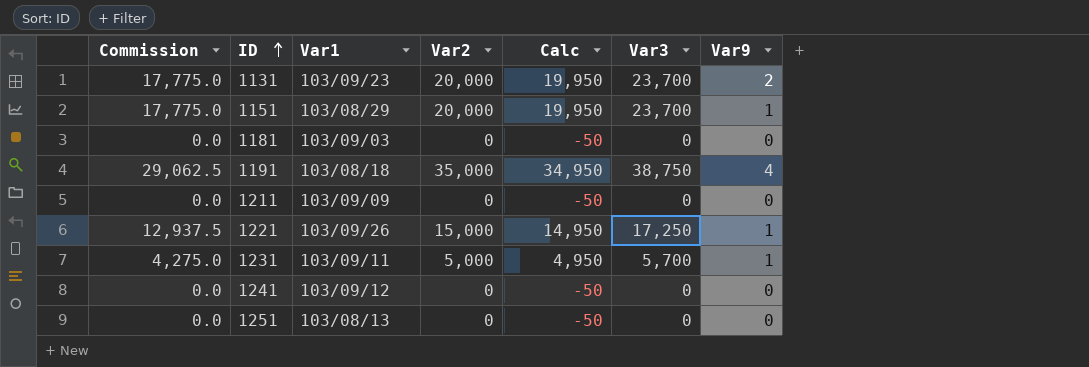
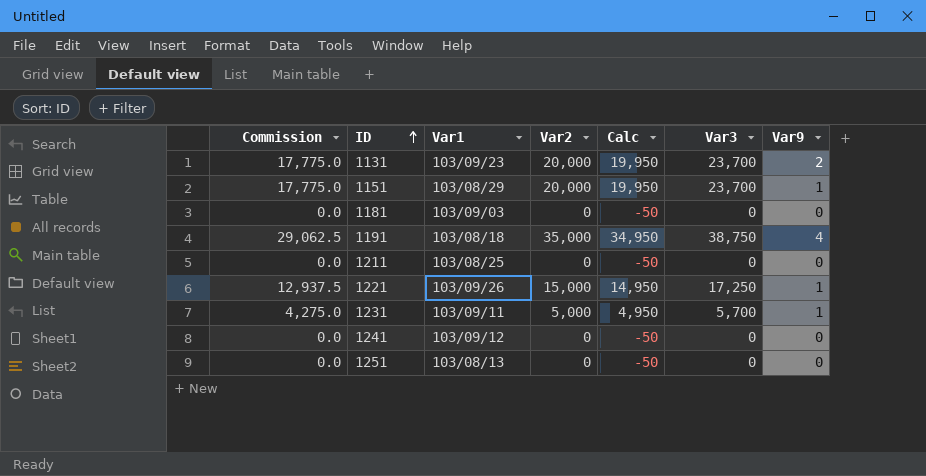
1211 | Var1: 103/09/09 -> 103/08/25

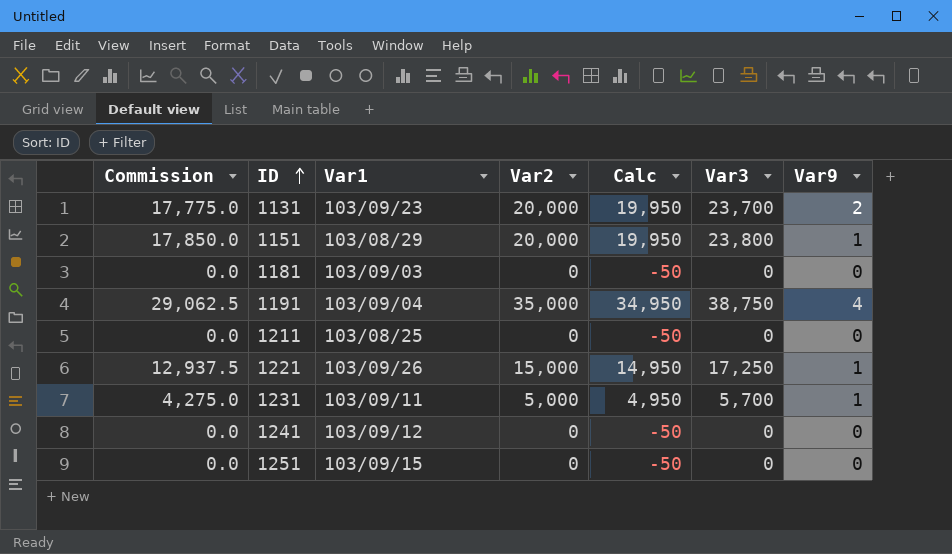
1151 | Commission: 17,775.0 -> 17,850.0
1151 | Var3: 23,700 -> 23,800
1191 | Var1: 103/08/18 -> 103/09/04
1251 | Var1: 103/08/13 -> 103/09/15

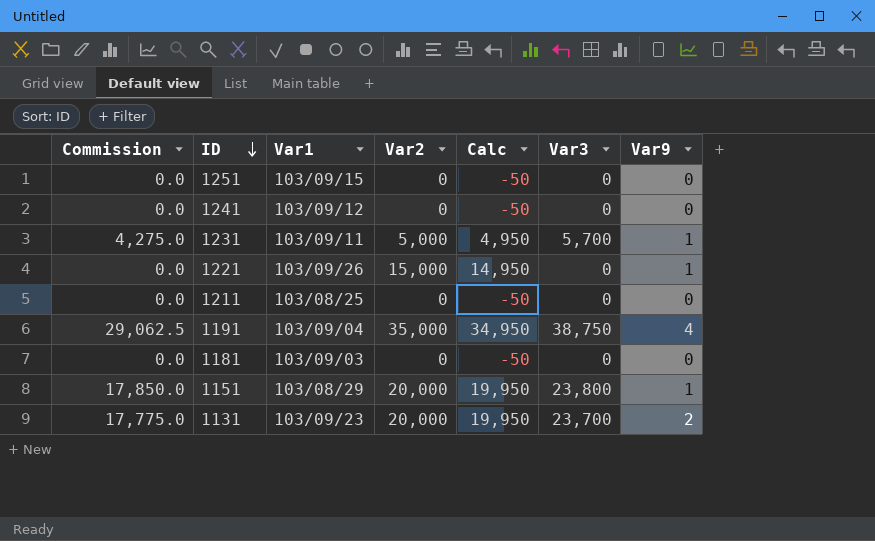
row order: ID ascending -> ID descending
1221 | Commission: 12,937.5 -> 0.0
1221 | Var3: 17,250 -> 0

